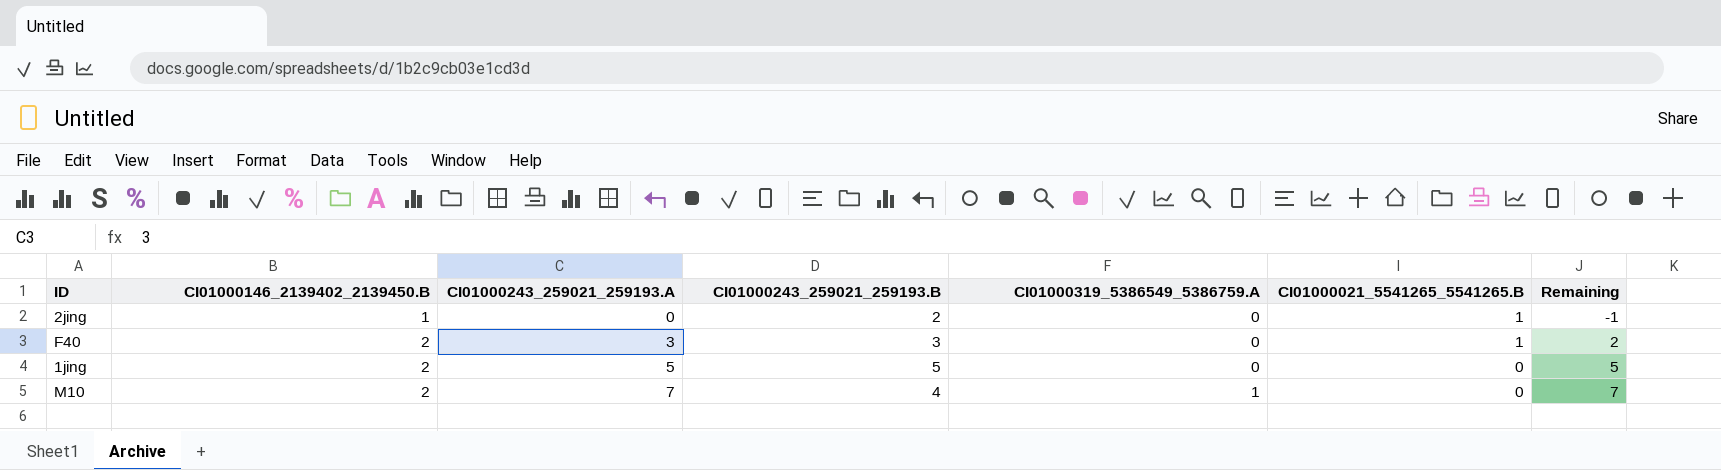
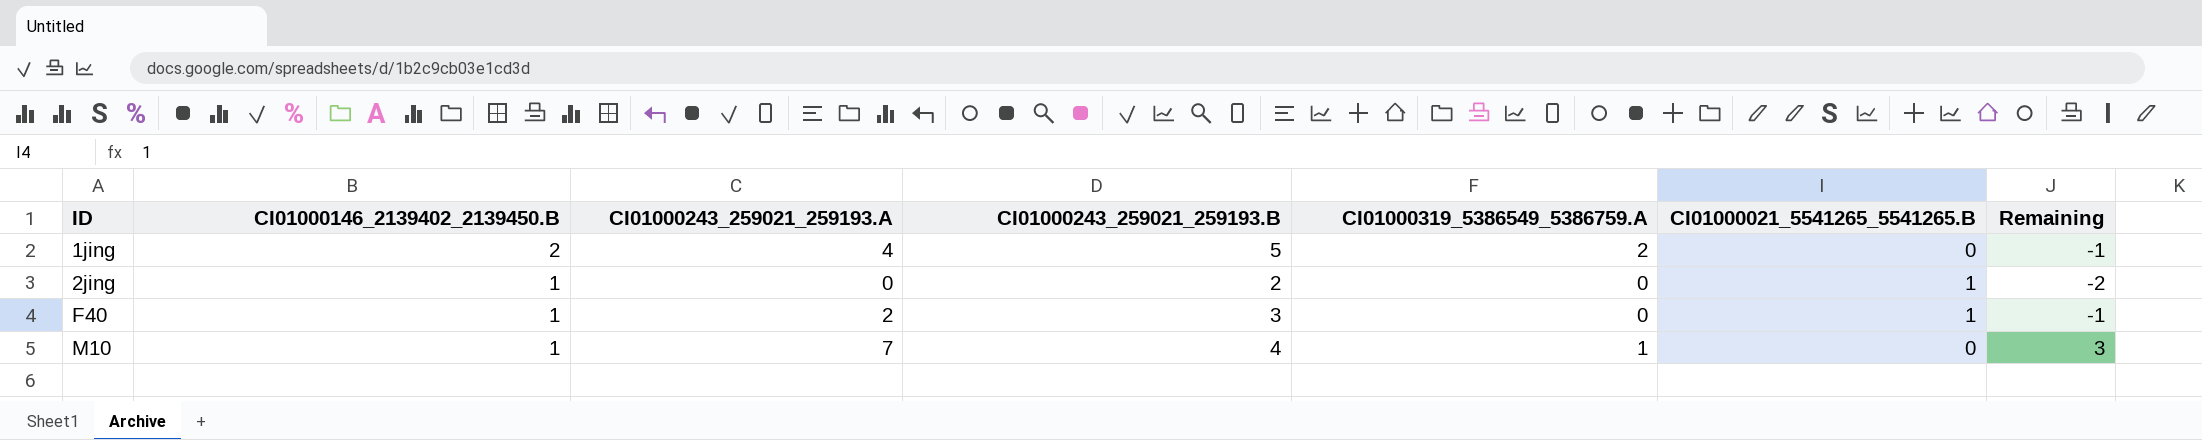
row order: CI01000146_2139402_2139450.B ascending -> ID ascending
column Remaining | formula: [CI01000243_259021_259193.A] - [CI01000021_5541265_5541265.B] -> [CI01000243_259021_259193.A] - [CI01000243_259021_259193.B]
1jing | CI01000243_259021_259193.A: 5 -> 4
1jing | CI01000319_5386549_5386759.A: 0 -> 2
F40 | CI01000146_2139402_2139450.B: 2 -> 1
F40 | CI01000243_259021_259193.A: 3 -> 2
M10 | CI01000146_2139402_2139450.B: 2 -> 1

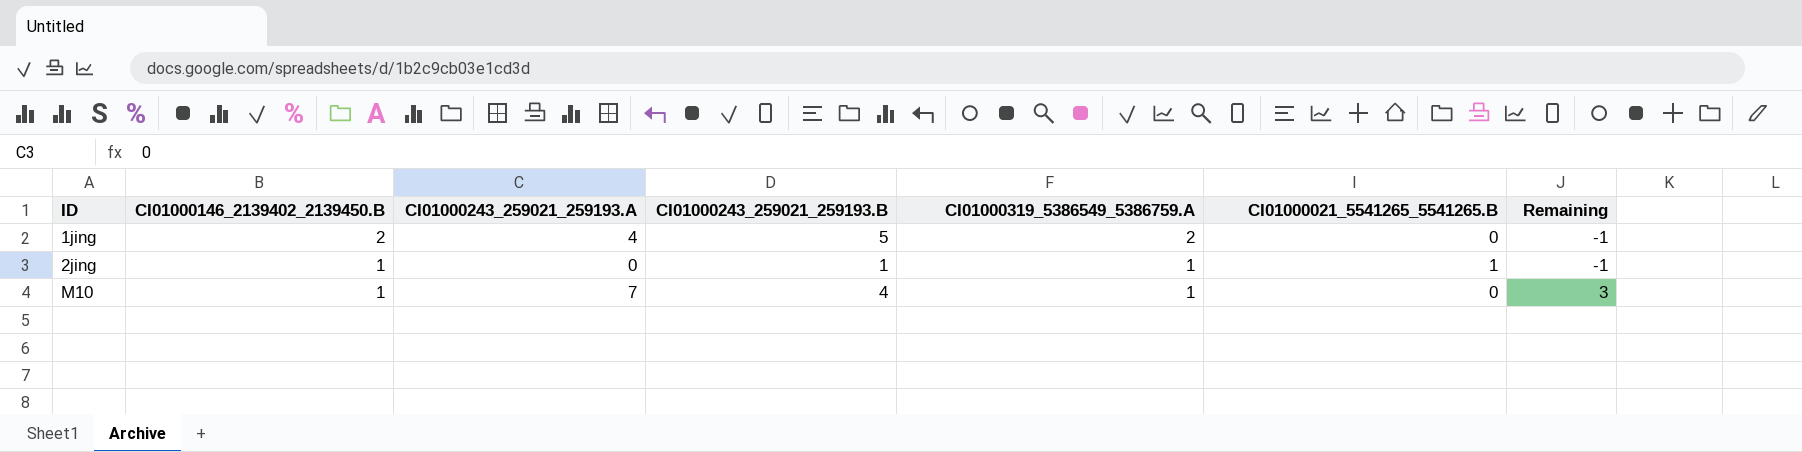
row F40: 1 | 2 | 3 | 0 | 1 | -1 -> none
2jing | CI01000243_259021_259193.B: 2 -> 1
2jing | CI01000319_5386549_5386759.A: 0 -> 1
2jing | Remaining: -2 -> -1

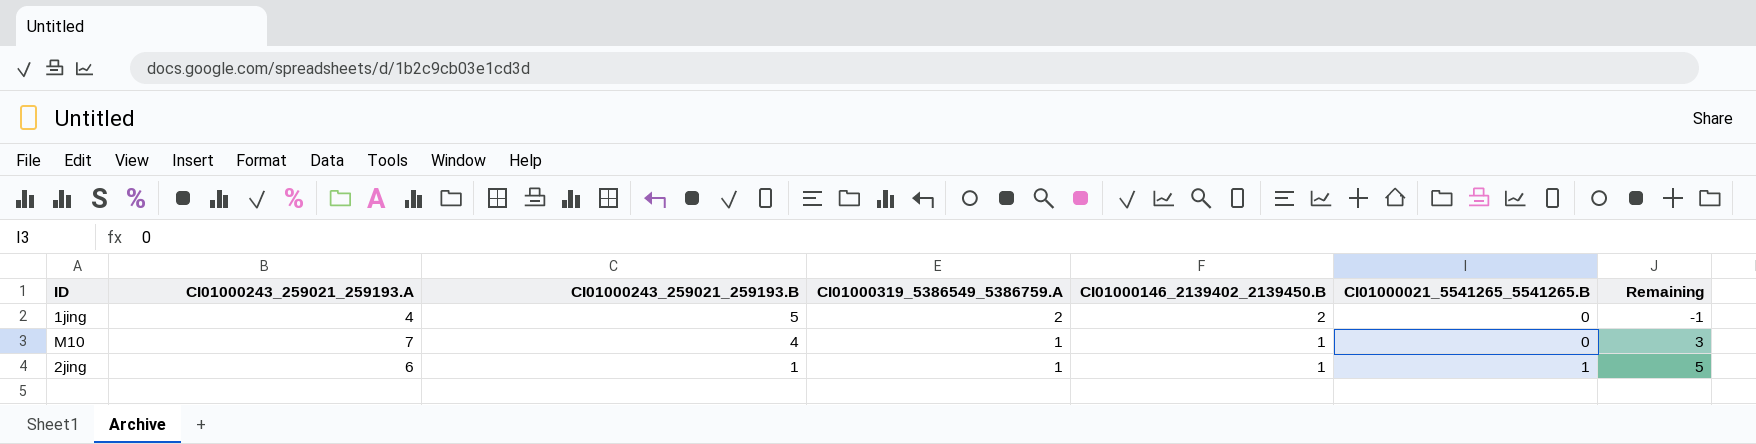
row order: ID ascending -> CI01000243_259021_259193.B descending
column CI01000146_2139402_2139450.B | position: 2 -> 5
2jing | CI01000243_259021_259193.A: 0 -> 6
2jing | Remaining: -1 -> 5

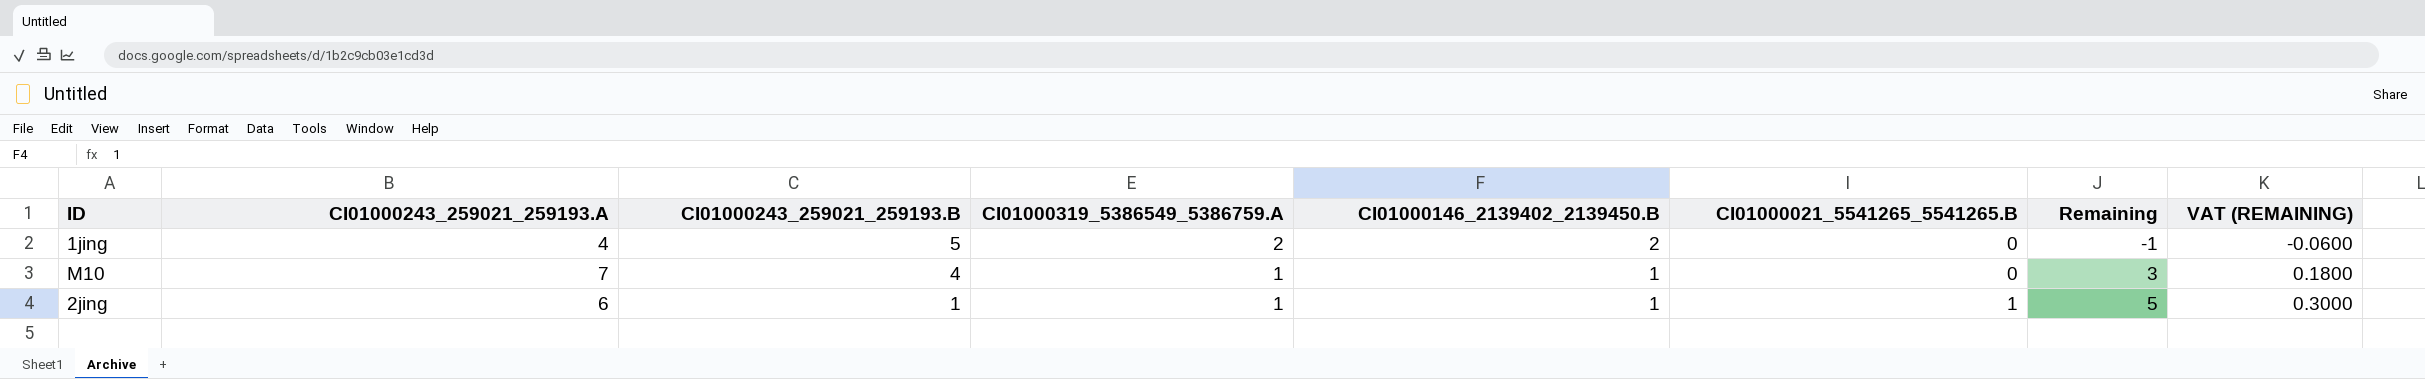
column VAT (REMAINING) | formula: none -> [Remaining] * 0.06

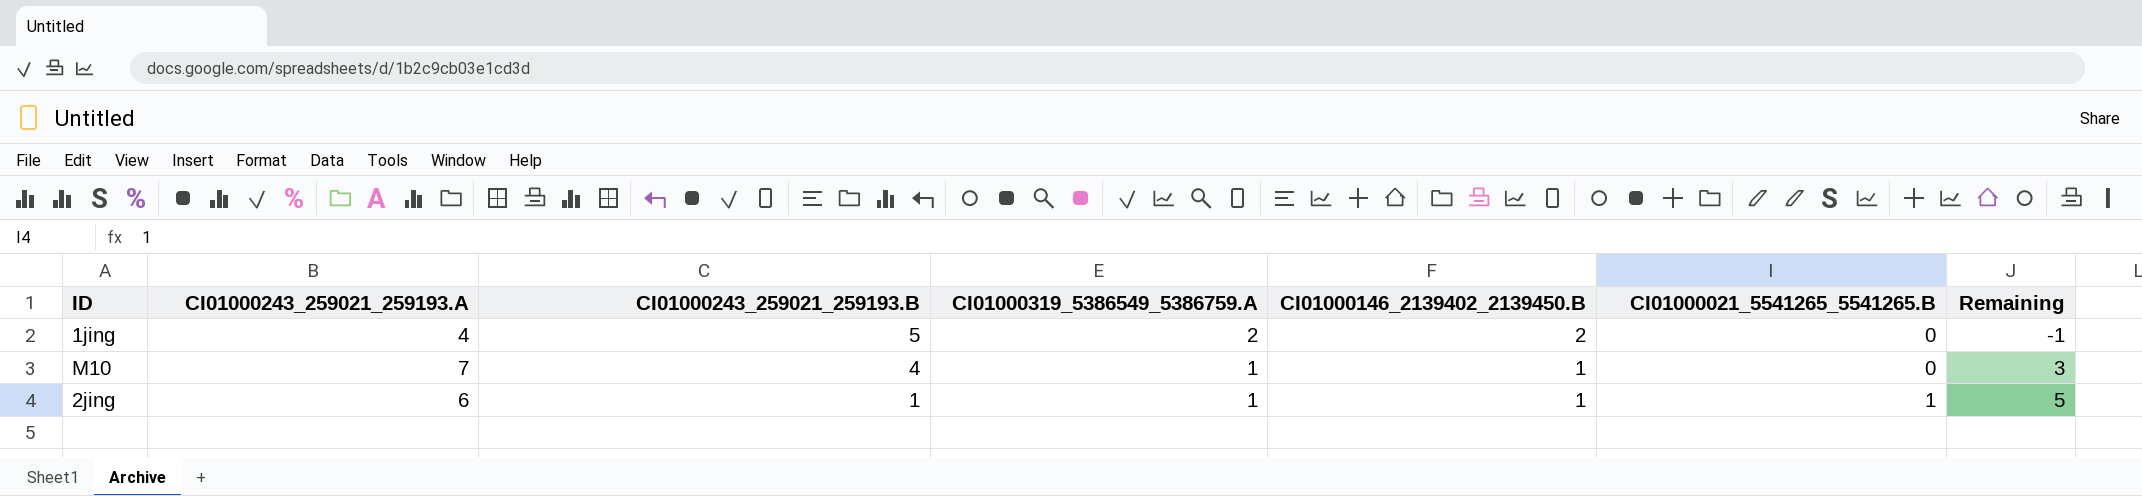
column VAT (REMAINING) | formula: [Remaining] * 0.06 -> none

